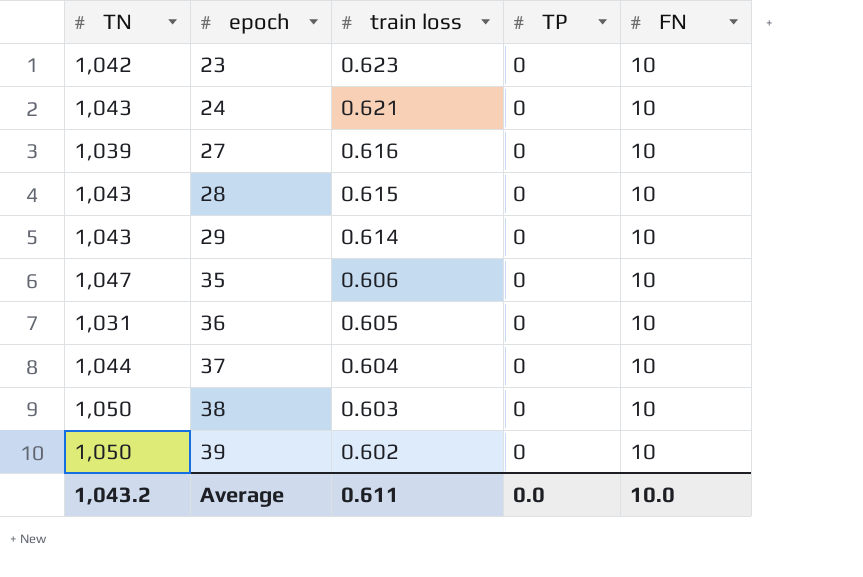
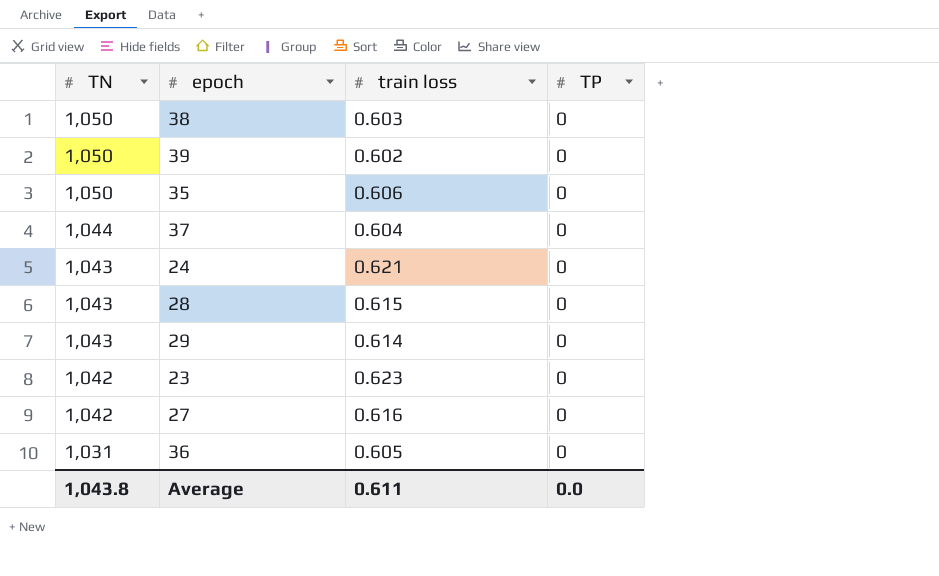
row order: epoch ascending -> TN descending
column FN | position: 5 -> none
35 | TN: 1,047 -> 1,050
27 | TN: 1,039 -> 1,042
Average | TN: 1,043.2 -> 1,043.8

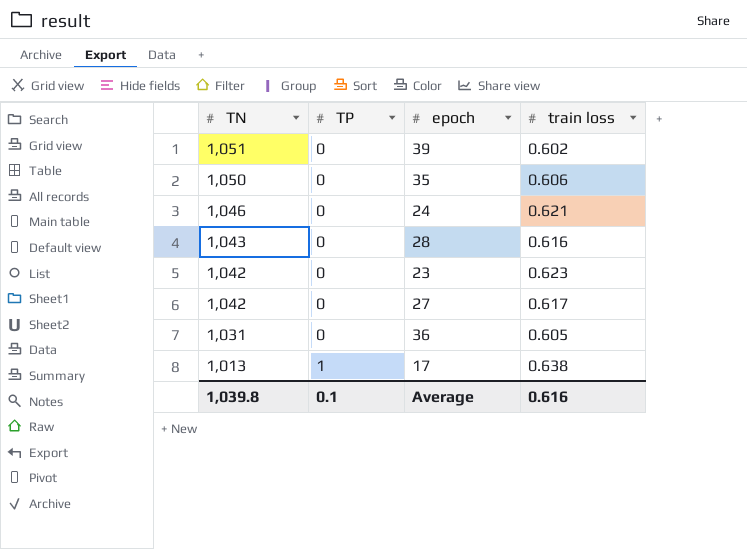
column TP | position: 4 -> 2
row 38: 1,050 | 0.603 | 0 -> none
row 37: 1,044 | 0.604 | 0 -> none
row 29: 1,043 | 0.614 | 0 -> none
39 | TN: 1,050 -> 1,051
24 | TN: 1,043 -> 1,046
28 | train loss: 0.615 -> 0.616
27 | train loss: 0.616 -> 0.617
row 17: none -> 1,013 | 1 | 0.638
Average | TN: 1,043.8 -> 1,039.8
Average | TP: 0.0 -> 0.1
Average | train loss: 0.611 -> 0.616

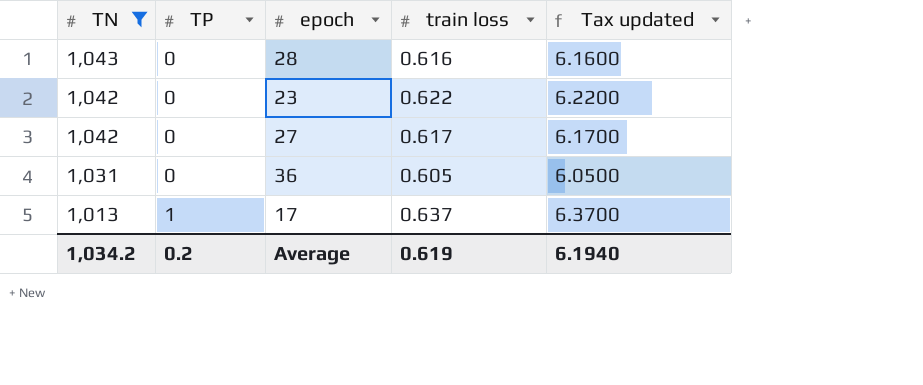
filter: none -> TN <= 1,043
column Tax updated | formula: none -> [train loss] * 10
23 | train loss: 0.623 -> 0.622
17 | train loss: 0.638 -> 0.637
Average | TN: 1,039.8 -> 1,034.2
Average | TP: 0.1 -> 0.2
Average | train loss: 0.616 -> 0.619

